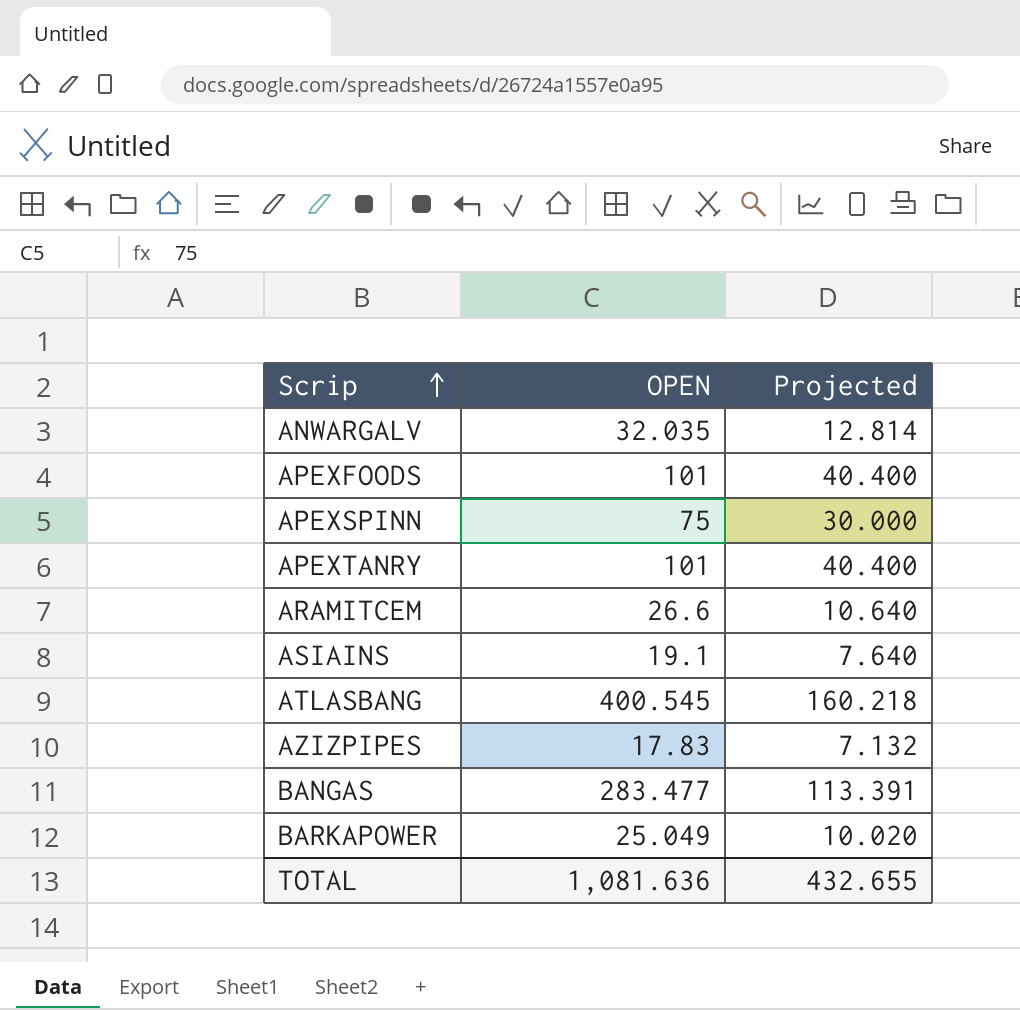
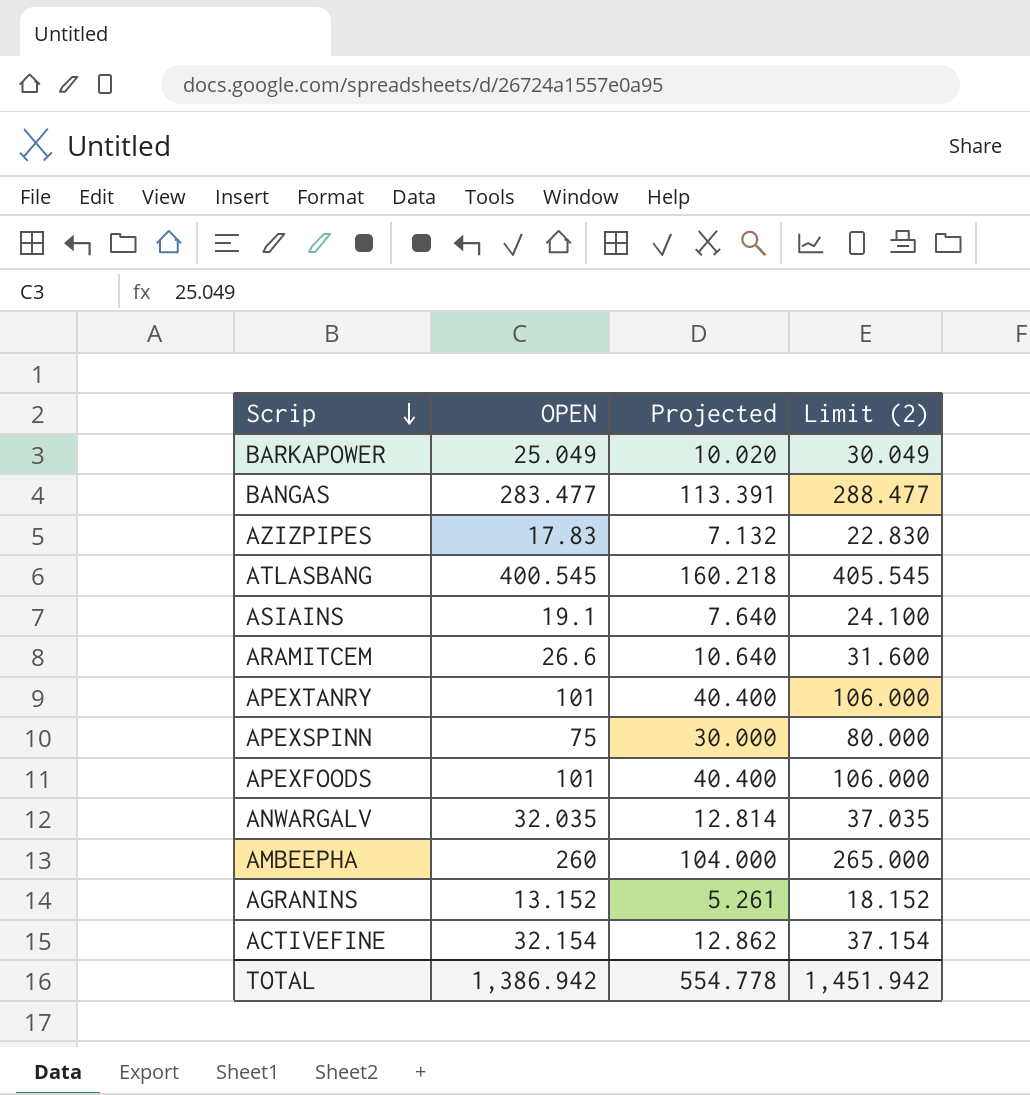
row order: Scrip ascending -> Scrip descending
column Limit (2) | formula: none -> [OPEN] + 5
row AMBEEPHA: none -> 260 | 104.000 | 265.000
row AGRANINS: none -> 13.152 | 5.261 | 18.152
row ACTIVEFINE: none -> 32.154 | 12.862 | 37.154
TOTAL | OPEN: 1,081.636 -> 1,386.942
TOTAL | Projected: 432.655 -> 554.778

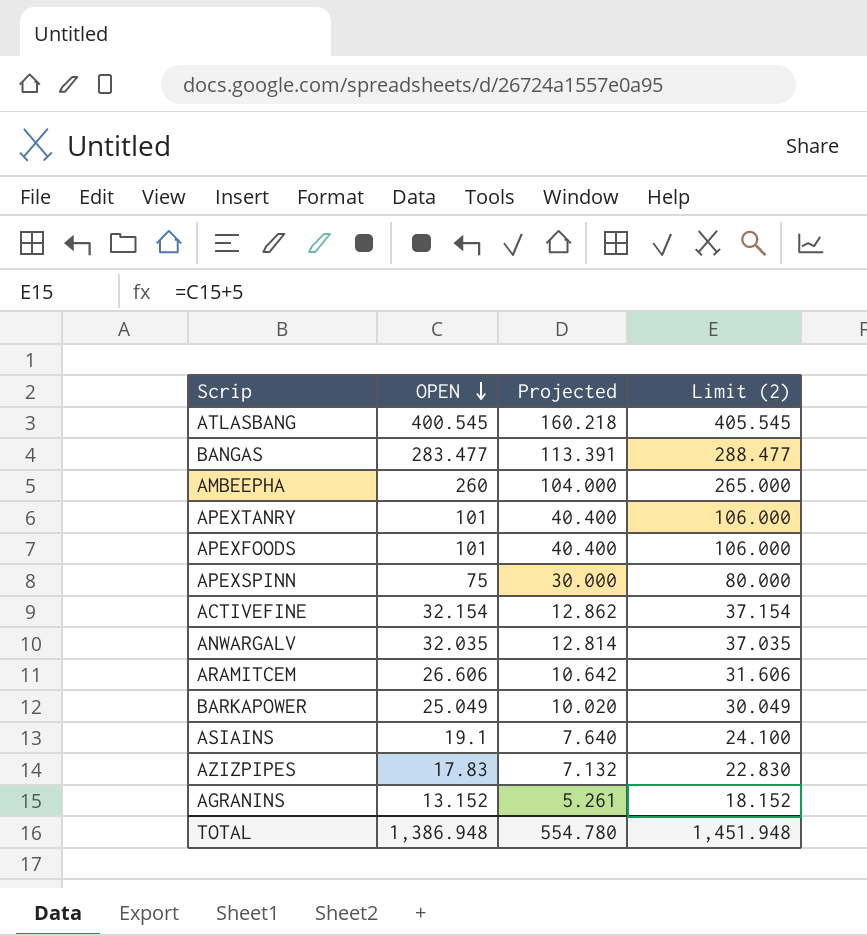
row order: Scrip descending -> OPEN descending
ARAMITCEM | OPEN: 26.6 -> 26.606
ARAMITCEM | Projected: 10.640 -> 10.642
ARAMITCEM | Limit (2): 31.600 -> 31.606
TOTAL | OPEN: 1,386.942 -> 1,386.948
TOTAL | Projected: 554.778 -> 554.780
TOTAL | Limit (2): 1,451.942 -> 1,451.948

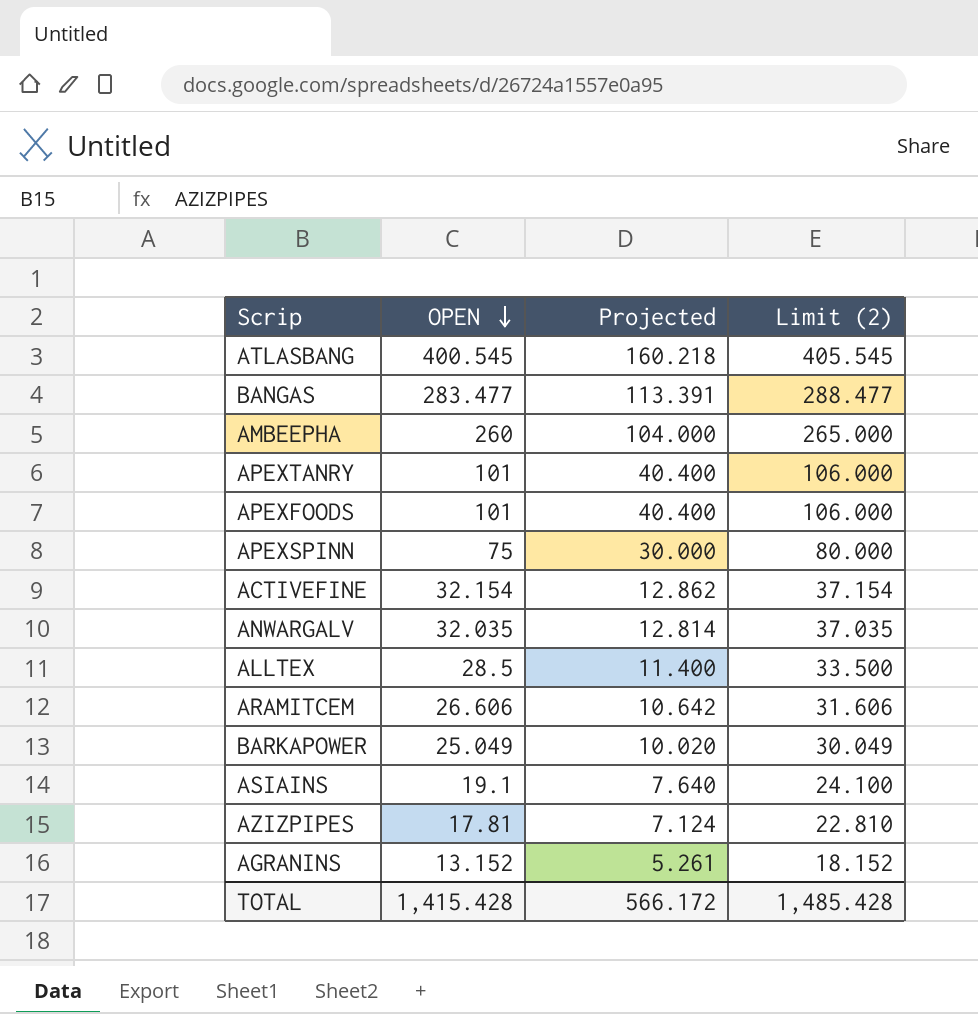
row ALLTEX: none -> 28.5 | 11.400 | 33.500
AZIZPIPES | OPEN: 17.83 -> 17.81
AZIZPIPES | Projected: 7.132 -> 7.124
AZIZPIPES | Limit (2): 22.830 -> 22.810
TOTAL | OPEN: 1,386.948 -> 1,415.428
TOTAL | Projected: 554.780 -> 566.172
TOTAL | Limit (2): 1,451.948 -> 1,485.428

